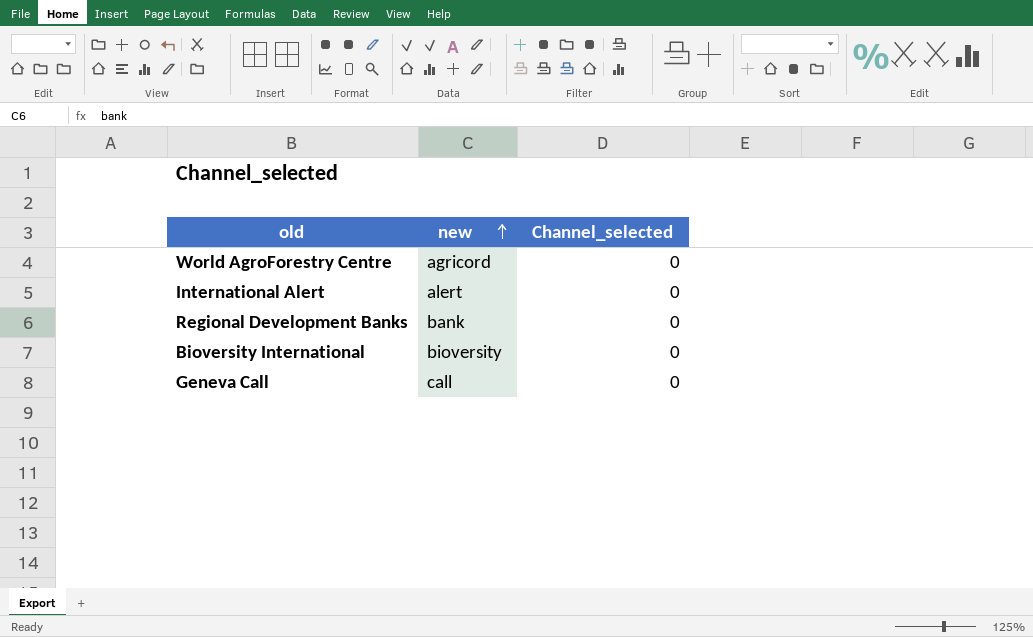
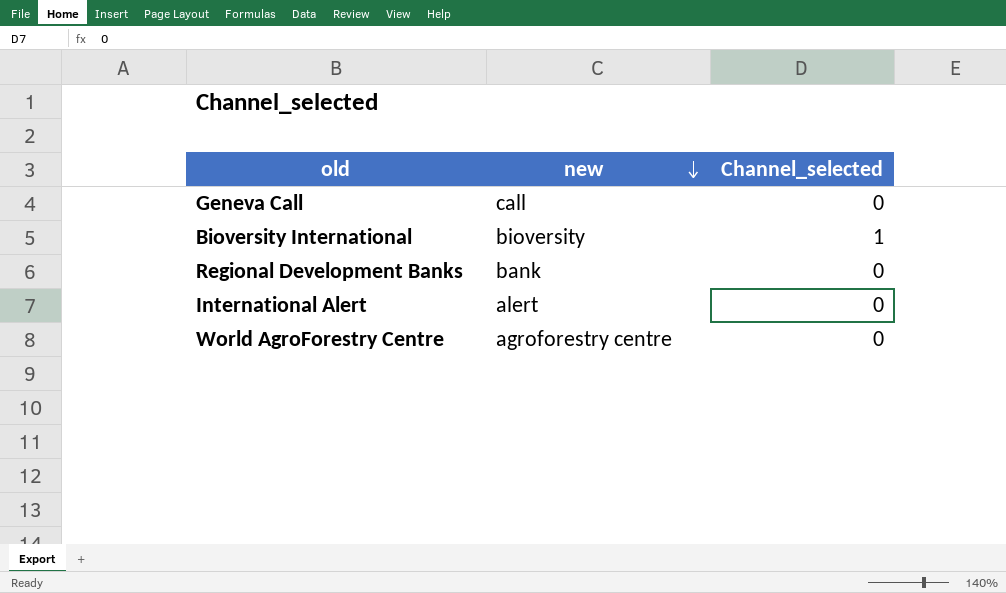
row order: new ascending -> new descending
Bioversity International | Channel_selected: 0 -> 1
World AgroForestry Centre | new: agricord -> agroforestry centre

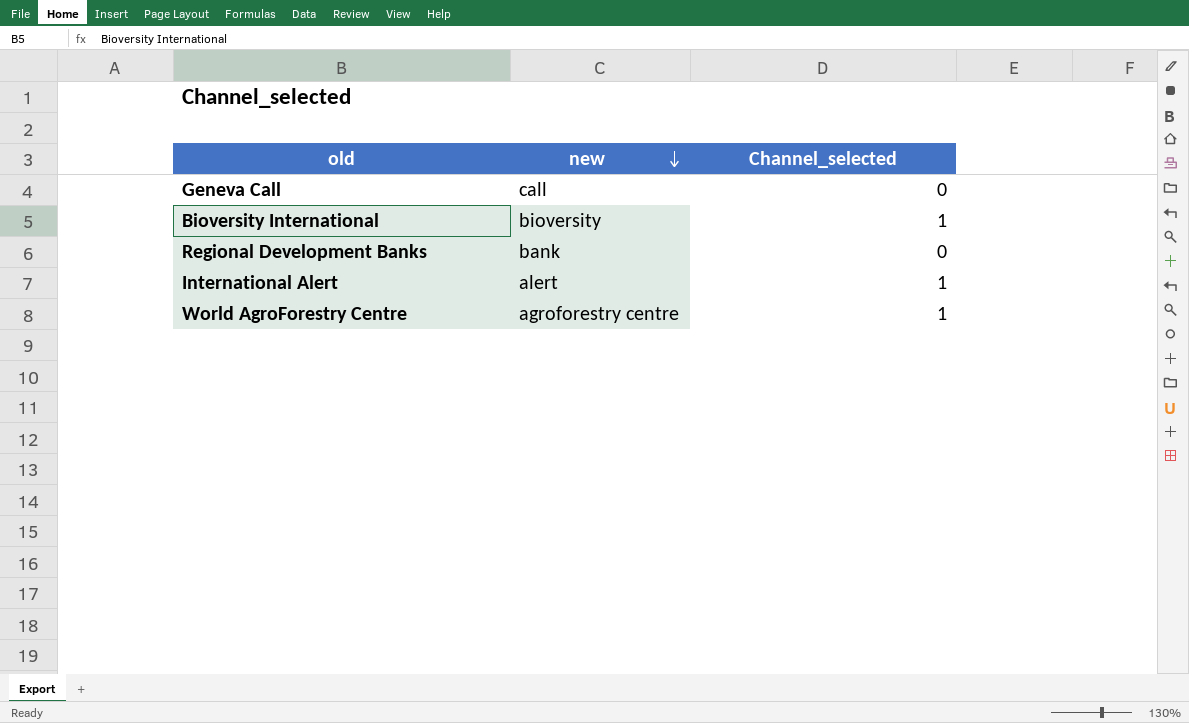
International Alert | Channel_selected: 0 -> 1
World AgroForestry Centre | Channel_selected: 0 -> 1

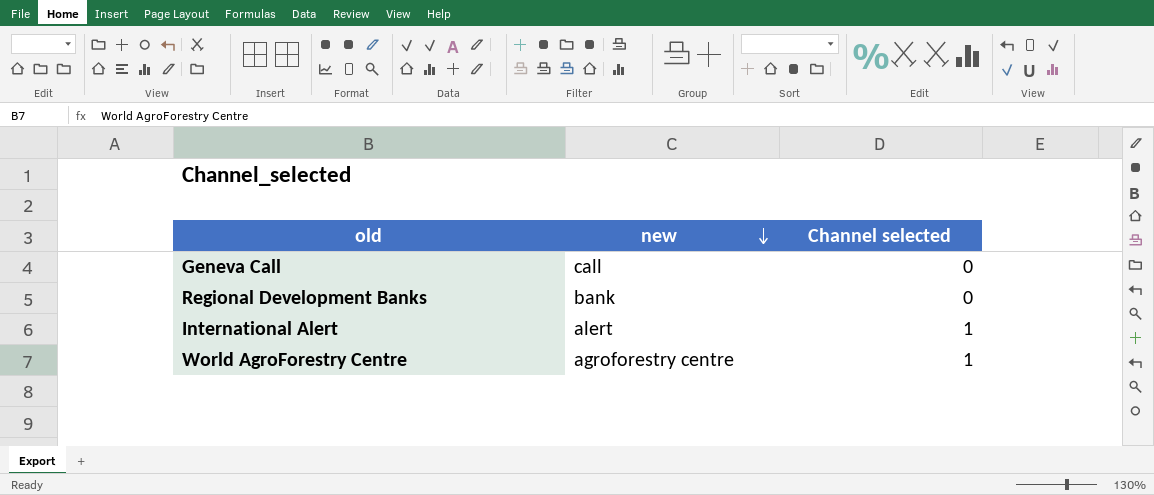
column name: Channel_selected -> Channel selected
row Bioversity International: bioversity | 1 -> none

